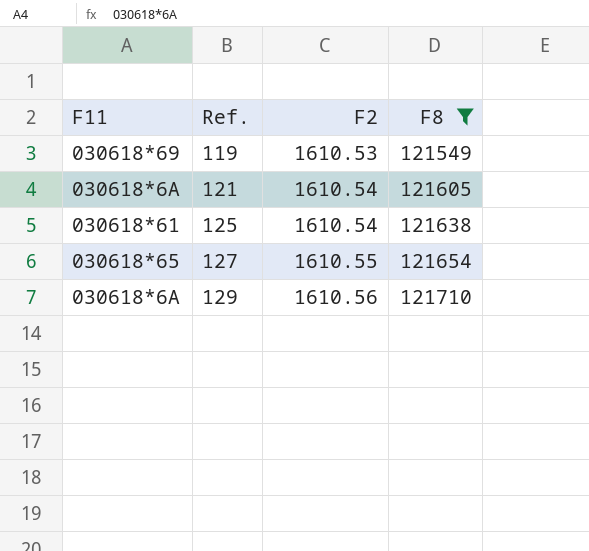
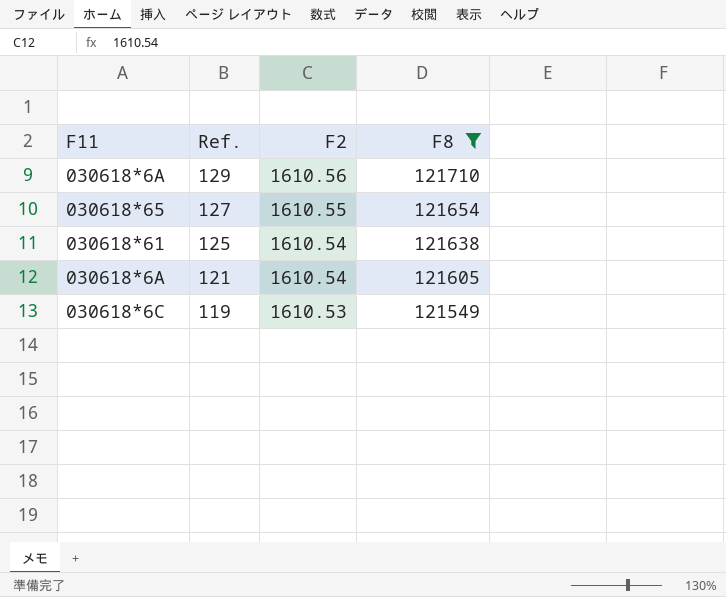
row order: Ref. ascending -> Ref. descending
119 | F11: 030618*69 -> 030618*6C

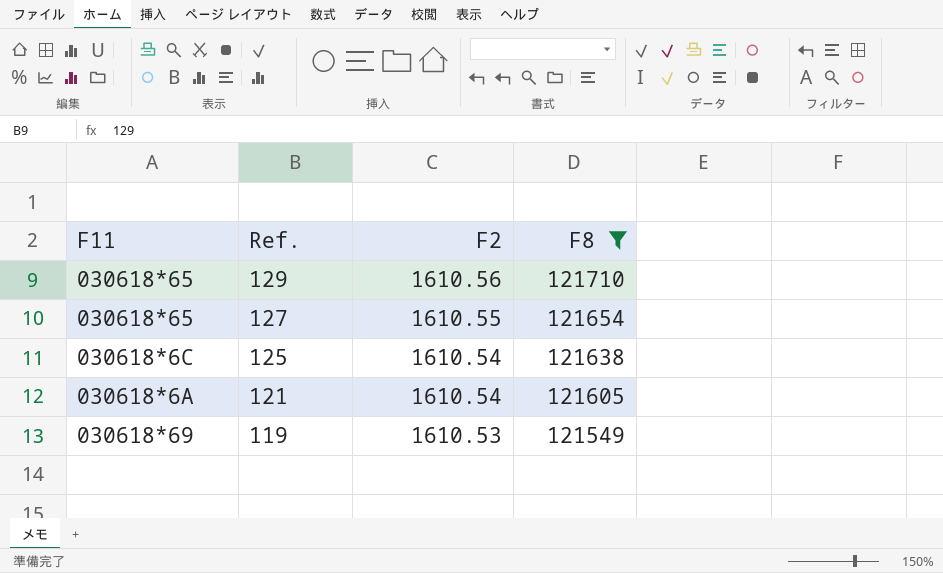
129 | F11: 030618*6A -> 030618*65
125 | F11: 030618*61 -> 030618*6C
119 | F11: 030618*6C -> 030618*69

